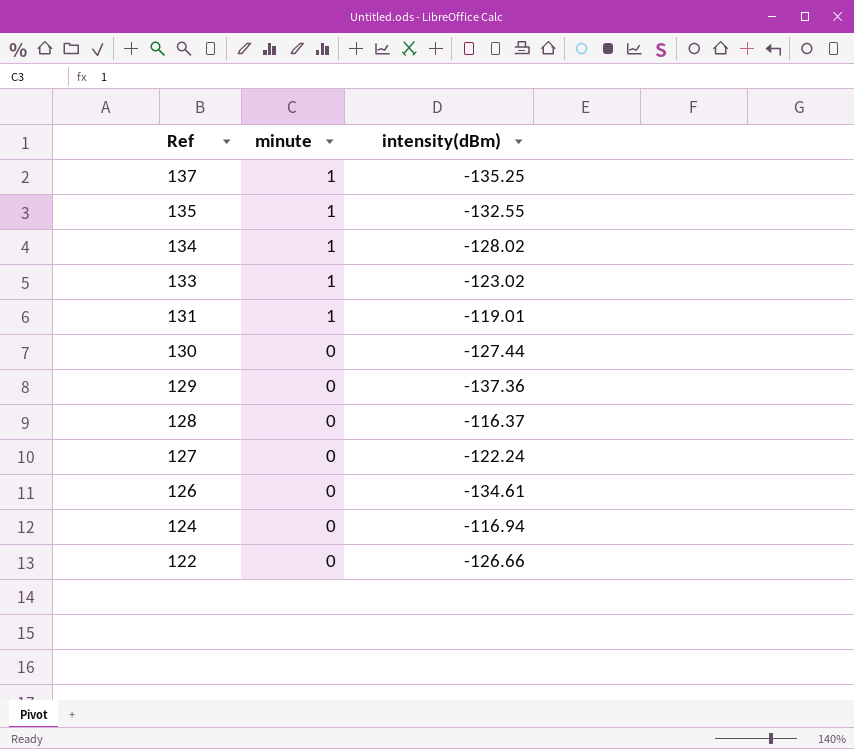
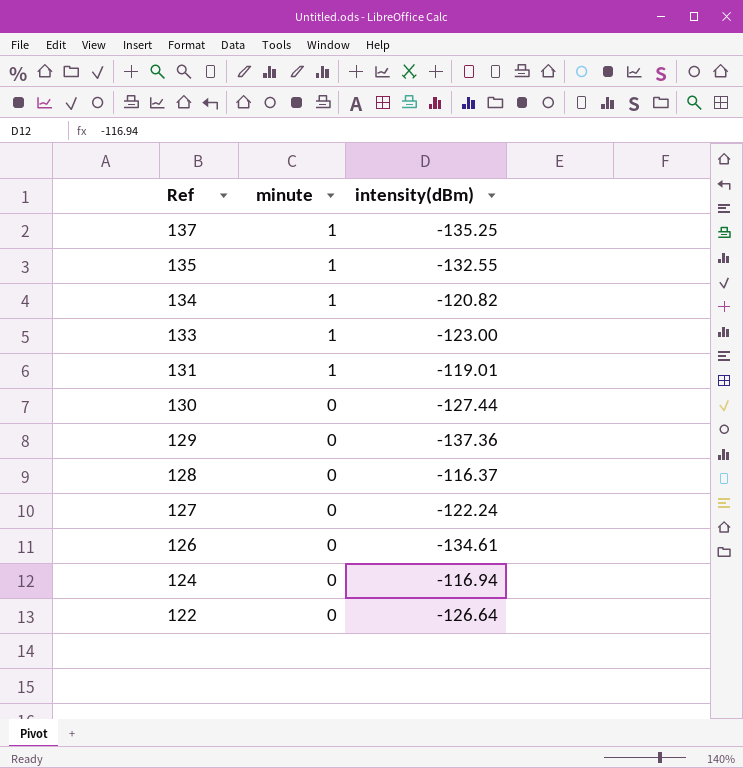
134 | intensity(dBm): -128.02 -> -120.82
133 | intensity(dBm): -123.02 -> -123.00
122 | intensity(dBm): -126.66 -> -126.64

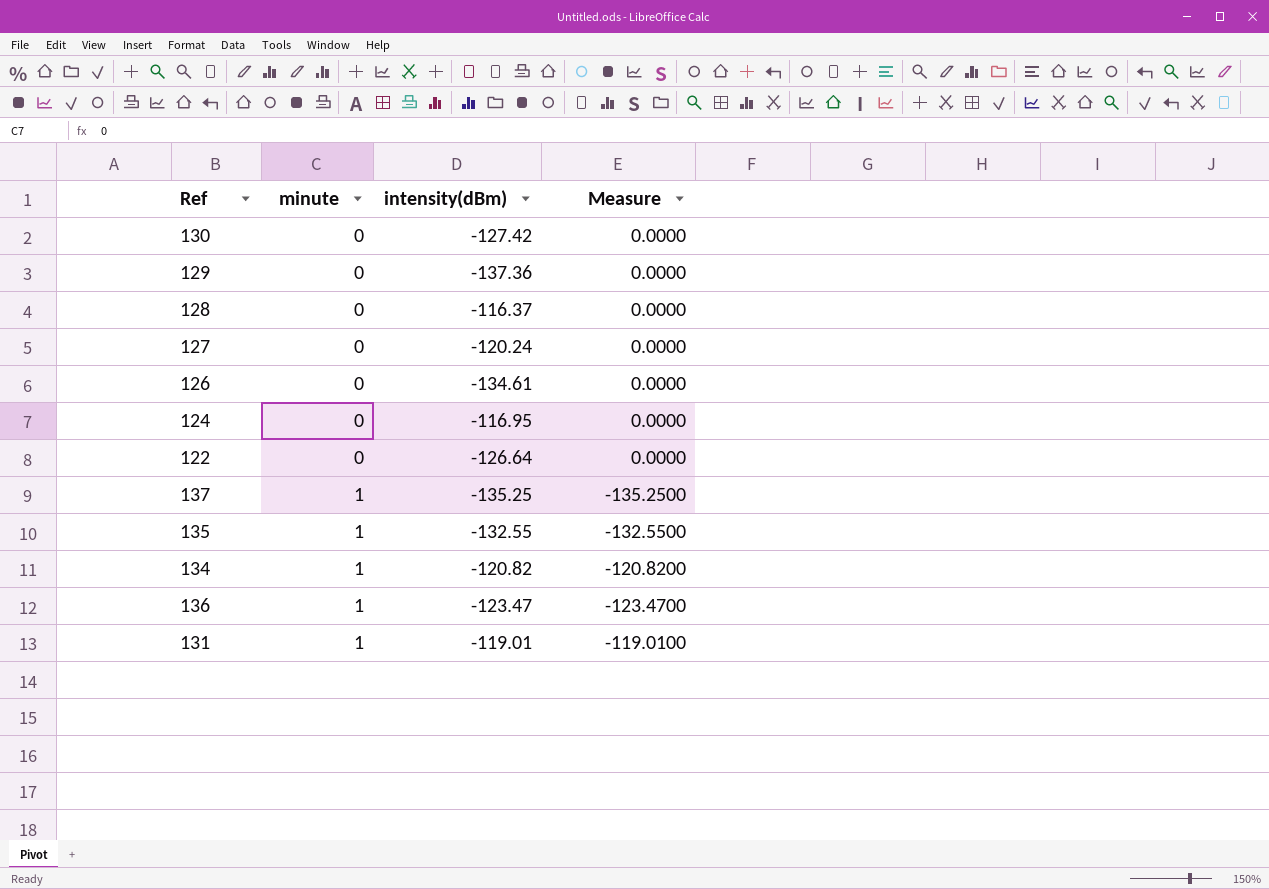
row order: Ref descending -> minute ascending
column Measure | formula: none -> [minute] * [intensity(dBm)]
row 133: 1 | -123.00 -> none
130 | intensity(dBm): -127.44 -> -127.42
127 | intensity(dBm): -122.24 -> -120.24
124 | intensity(dBm): -116.94 -> -116.95
row 136: none -> 1 | -123.47 | -123.4700

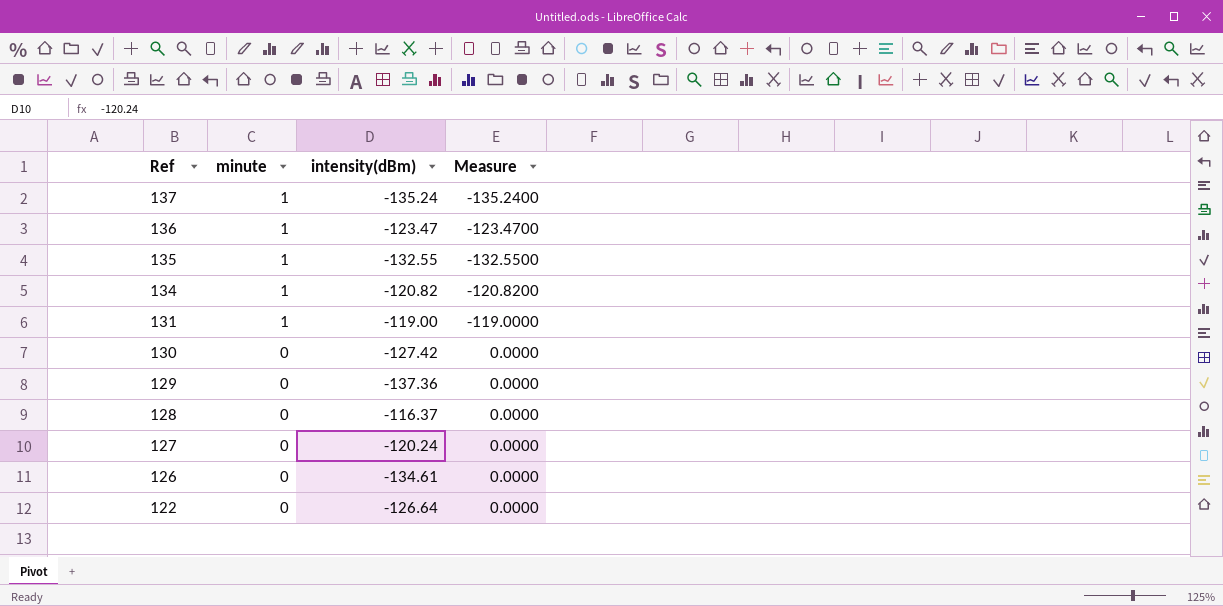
row order: minute ascending -> Ref descending
row 124: 0 | -116.95 | 0.0000 -> none
137 | intensity(dBm): -135.25 -> -135.24
137 | Measure: -135.2500 -> -135.2400
131 | intensity(dBm): -119.01 -> -119.00
131 | Measure: -119.0100 -> -119.0000

